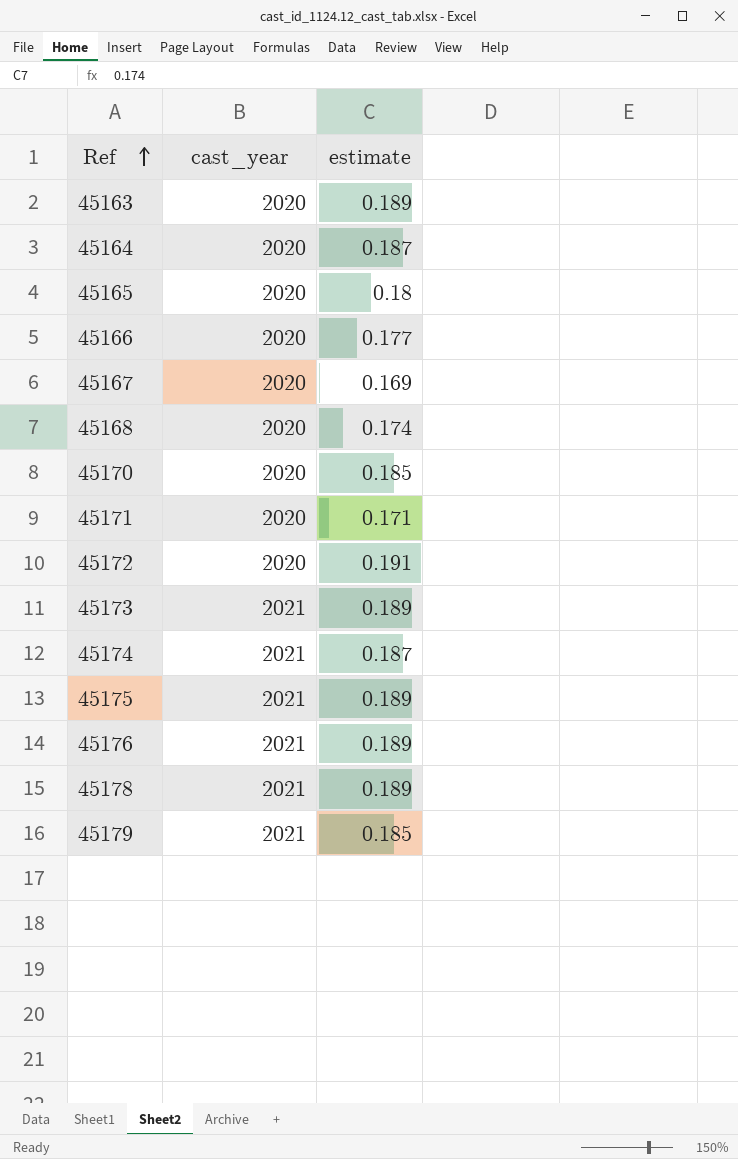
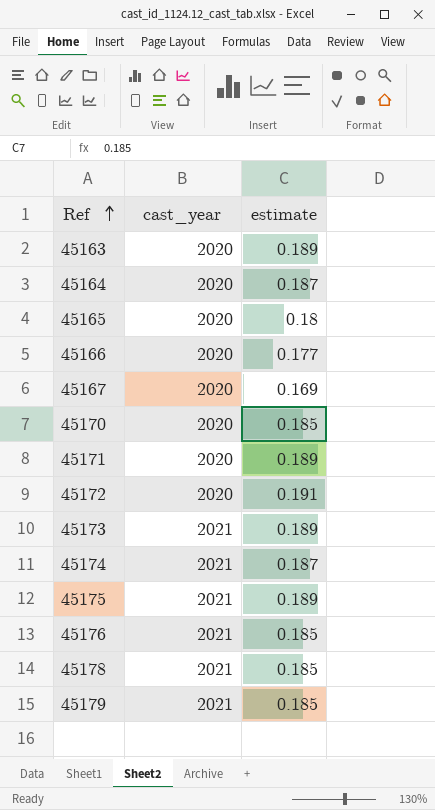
row 45168: 2020 | 0.174 -> none
45171 | estimate: 0.171 -> 0.189
45176 | estimate: 0.189 -> 0.185
45178 | estimate: 0.189 -> 0.185

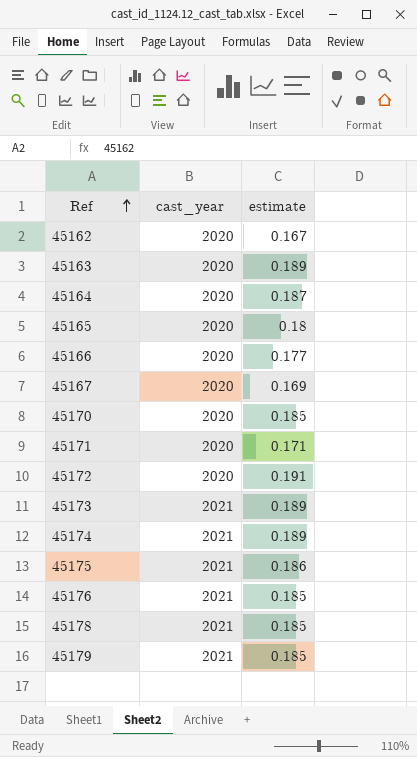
row 45162: none -> 2020 | 0.167
45171 | estimate: 0.189 -> 0.171
45174 | estimate: 0.187 -> 0.189
45175 | estimate: 0.189 -> 0.186

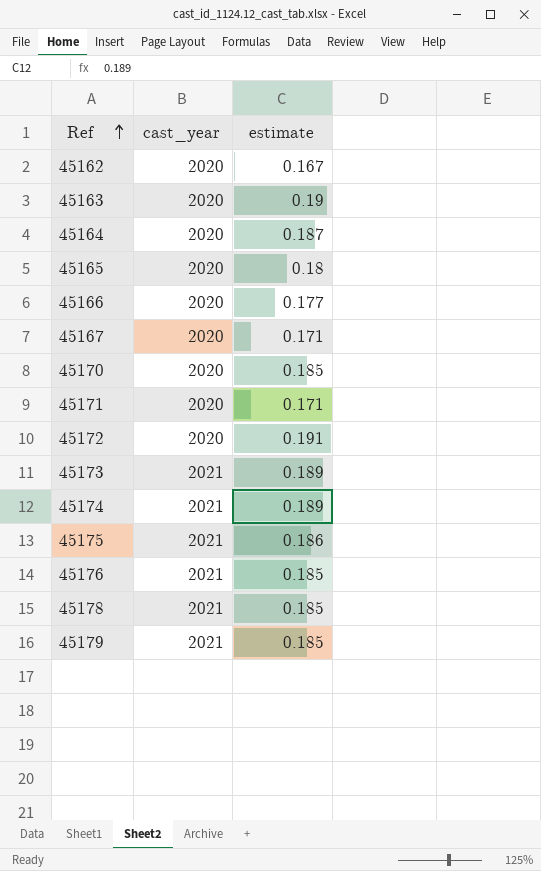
45163 | estimate: 0.189 -> 0.19
45167 | estimate: 0.169 -> 0.171

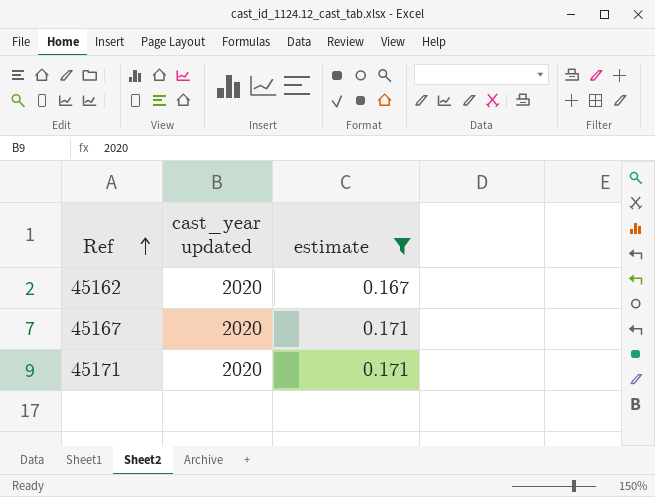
filter: none -> estimate <= 0.171
column name: cast_year -> cast_year updated

